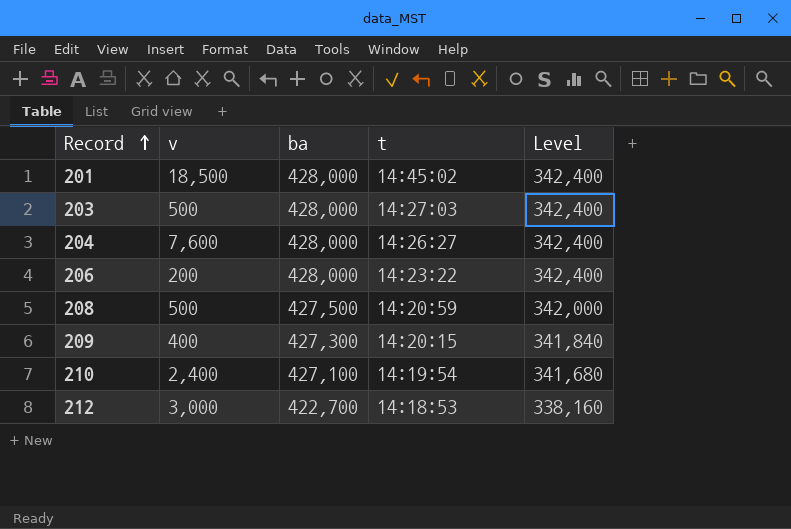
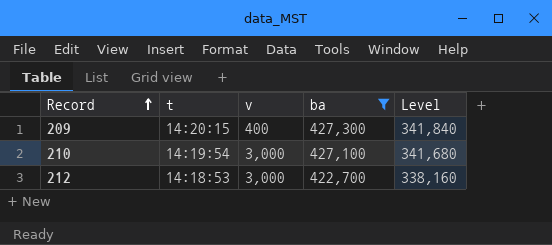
filter: none -> ba <= 427,300
column t | position: 4 -> 2
210 | v: 2,400 -> 3,000

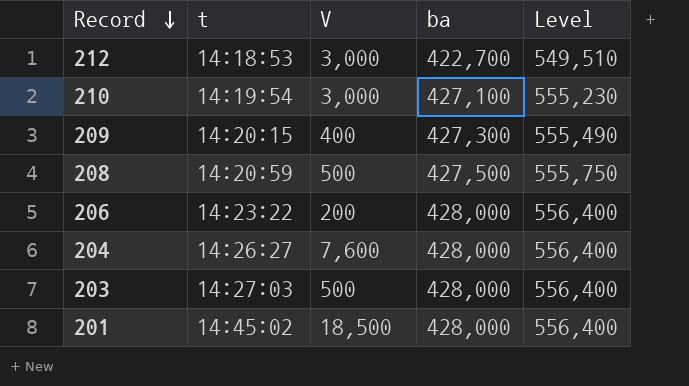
filter: ba <= 427,300 -> none
row order: Record ascending -> Record descending
column name: v -> V
column Level | formula: [ba] * 0.8 -> [ba] * 1.3

